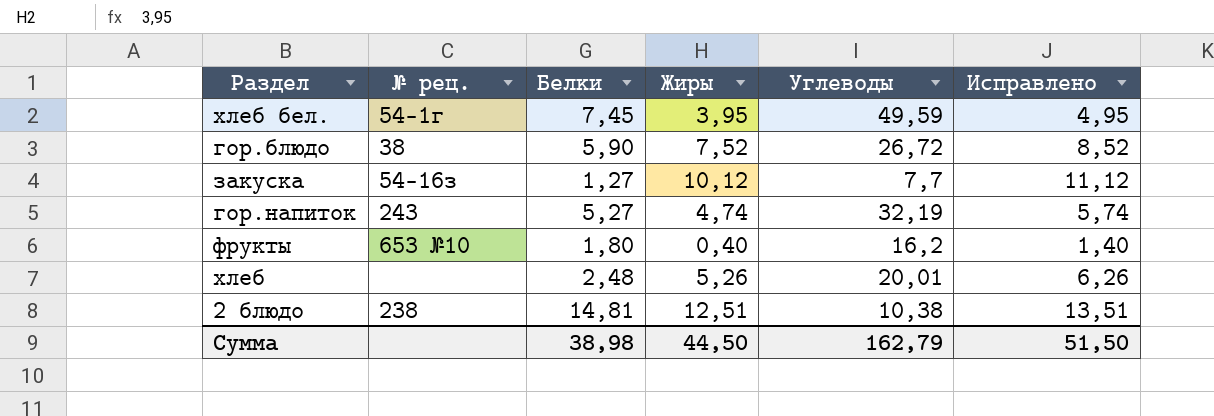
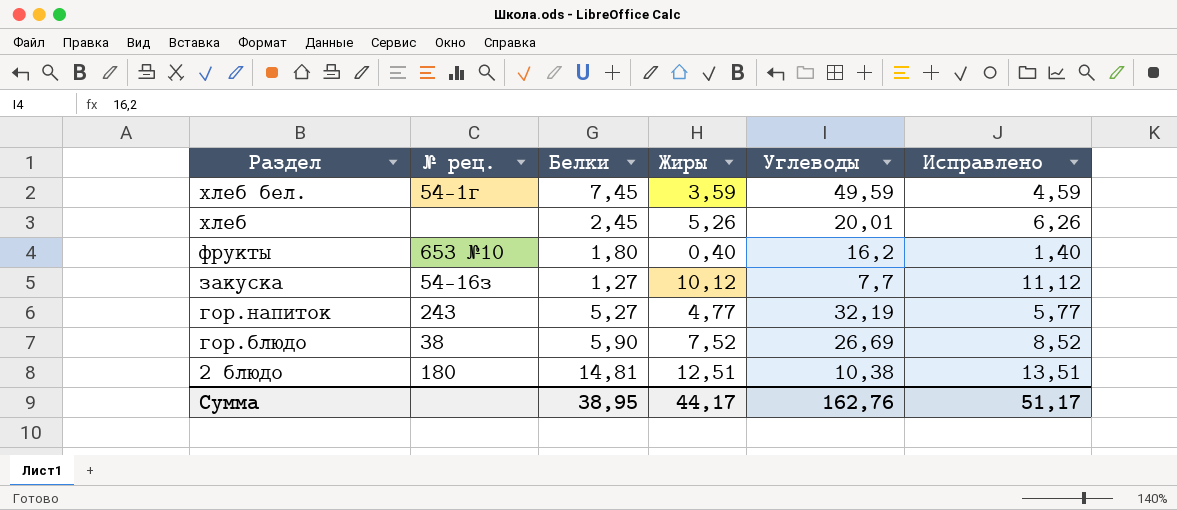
row order: none -> Раздел descending
хлеб бел. | Жиры: 3,95 -> 3,59
хлеб бел. | Исправлено: 4,95 -> 4,59
хлеб | Белки: 2,48 -> 2,45
гор.напиток | Жиры: 4,74 -> 4,77
гор.напиток | Исправлено: 5,74 -> 5,77
гор.блюдо | Углеводы: 26,72 -> 26,69
2 блюдо | № рец.: 238 -> 180
Сумма | Белки: 38,98 -> 38,95
Сумма | Жиры: 44,50 -> 44,17
Сумма | Углеводы: 162,79 -> 162,76
Сумма | Исправлено: 51,50 -> 51,17

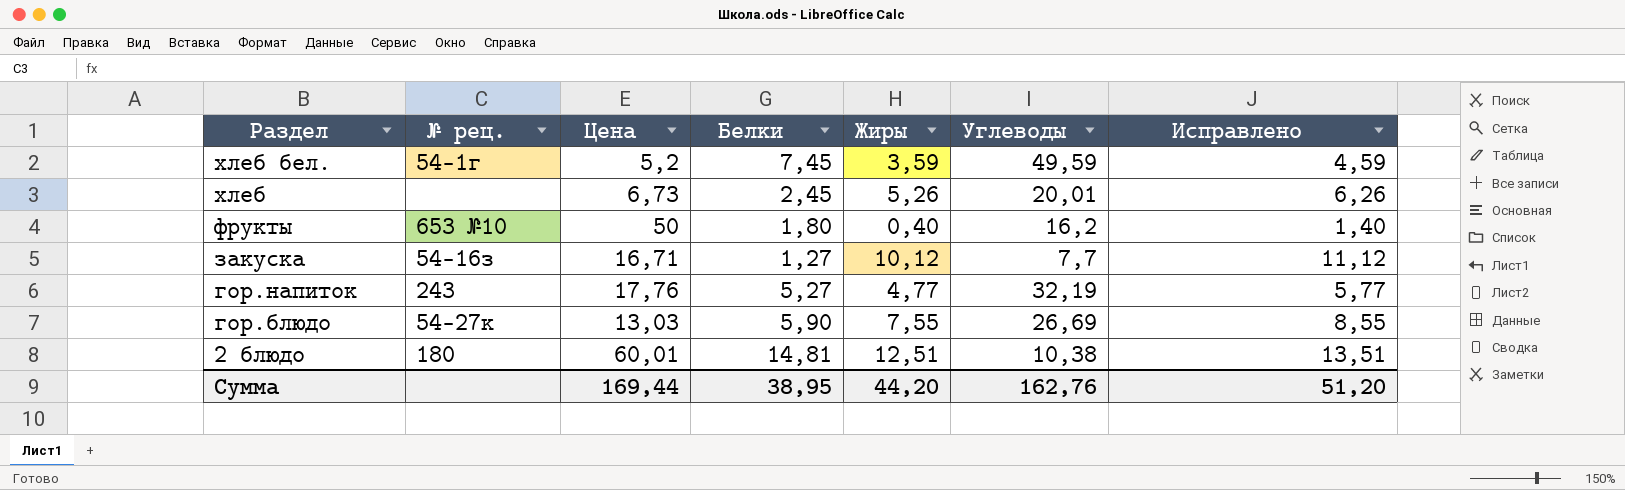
column Цена | position: none -> 3
гор.блюдо | № рец.: 38 -> 54-27к
гор.блюдо | Жиры: 7,52 -> 7,55
гор.блюдо | Исправлено: 8,52 -> 8,55
Сумма | Жиры: 44,17 -> 44,20
Сумма | Исправлено: 51,17 -> 51,20

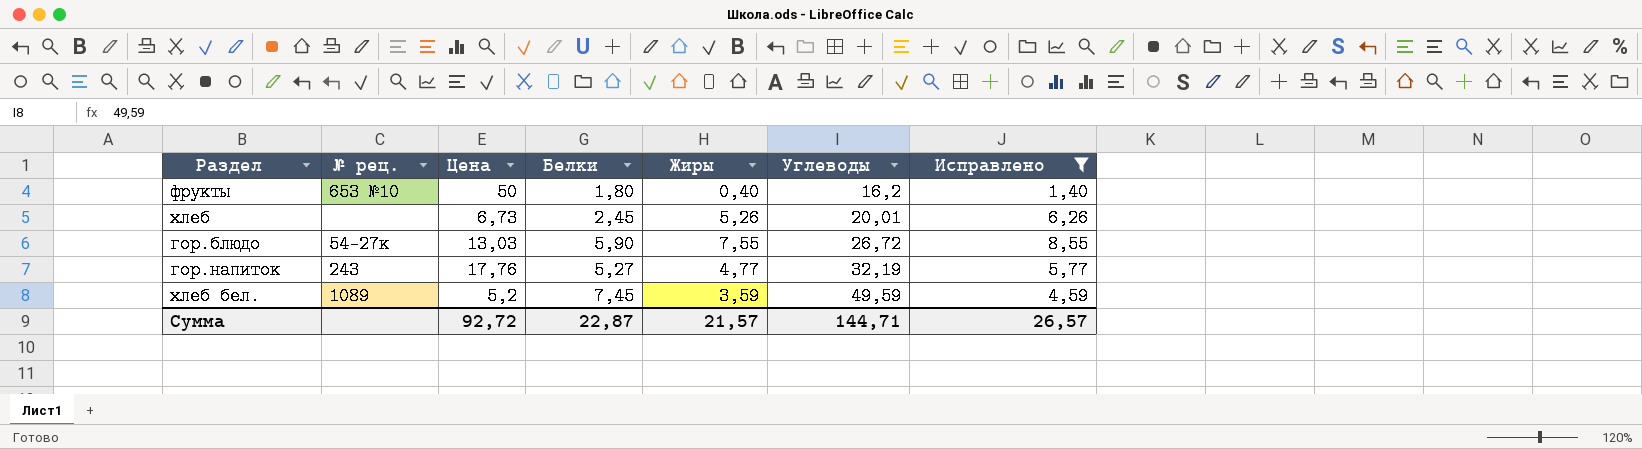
filter: none -> Исправлено <= 8,55
row order: Раздел descending -> Углеводы ascending
гор.блюдо | Углеводы: 26,69 -> 26,72
хлеб бел. | № рец.: 54-1г -> 1089
Сумма | Цена: 169,44 -> 92,72
Сумма | Белки: 38,95 -> 22,87
Сумма | Жиры: 44,20 -> 21,57
Сумма | Углеводы: 162,76 -> 144,71
Сумма | Исправлено: 51,20 -> 26,57

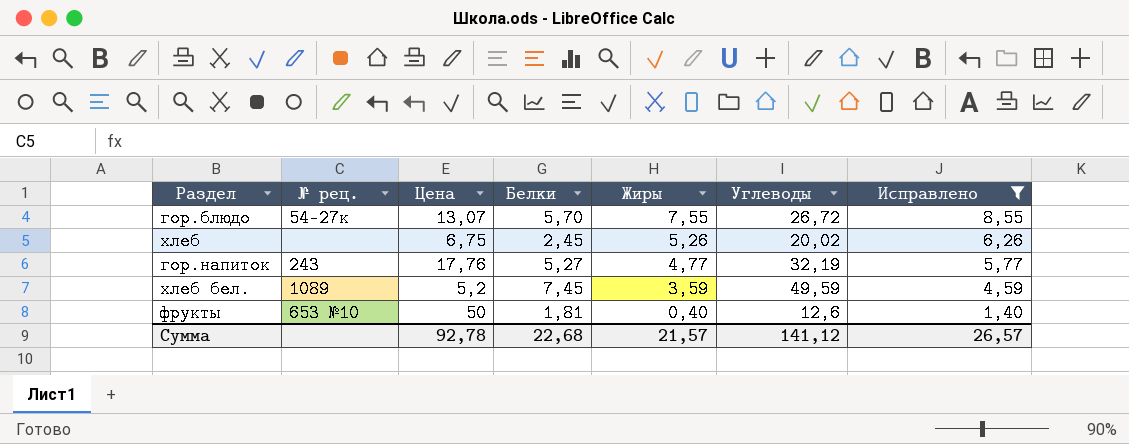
row order: Углеводы ascending -> Жиры descending
гор.блюдо | Цена: 13,03 -> 13,07
гор.блюдо | Белки: 5,90 -> 5,70
хлеб | Цена: 6,73 -> 6,75
хлеб | Углеводы: 20,01 -> 20,02
фрукты | Белки: 1,80 -> 1,81
фрукты | Углеводы: 16,2 -> 12,6
Сумма | Цена: 92,72 -> 92,78
Сумма | Белки: 22,87 -> 22,68
Сумма | Углеводы: 144,71 -> 141,12

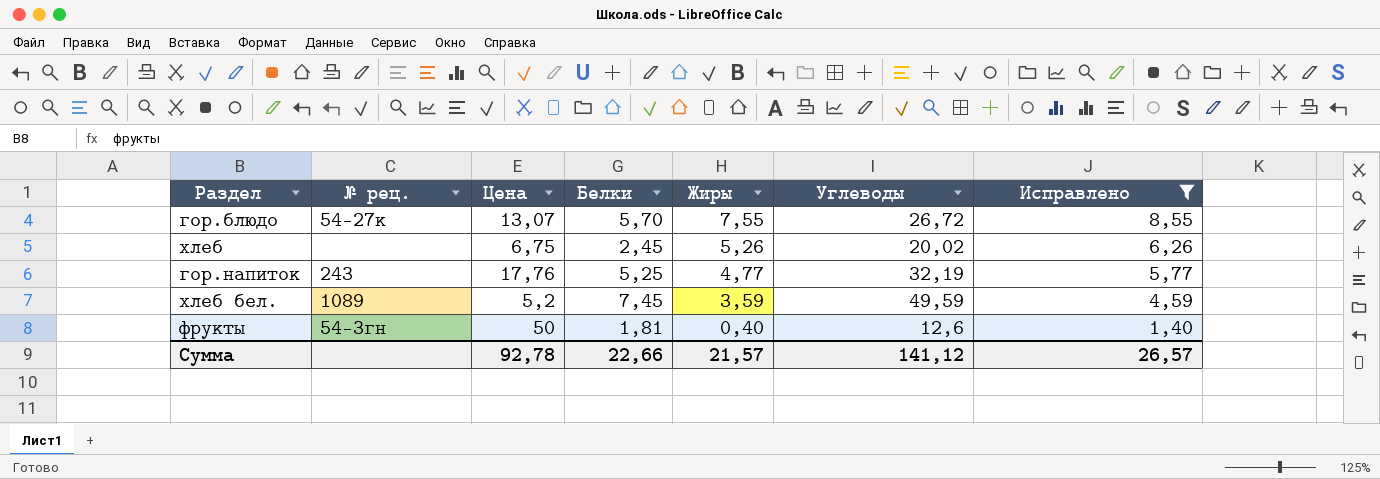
гор.напиток | Белки: 5,27 -> 5,25
фрукты | № рец.: 653 №10 -> 54-3гн
Сумма | Белки: 22,68 -> 22,66

